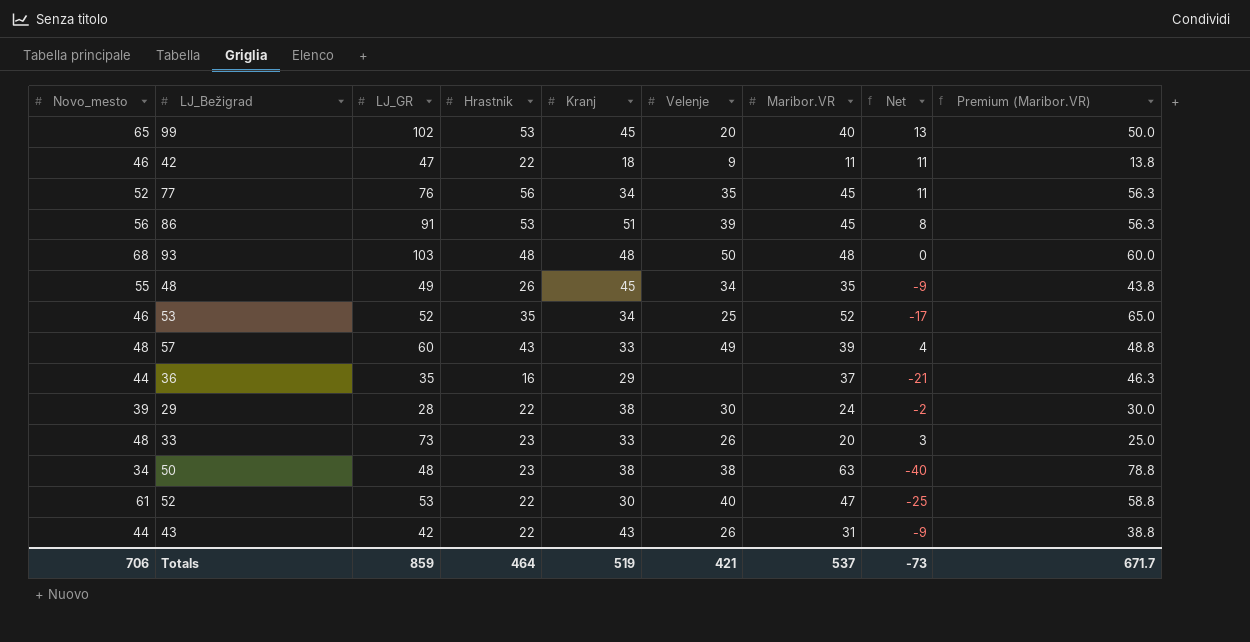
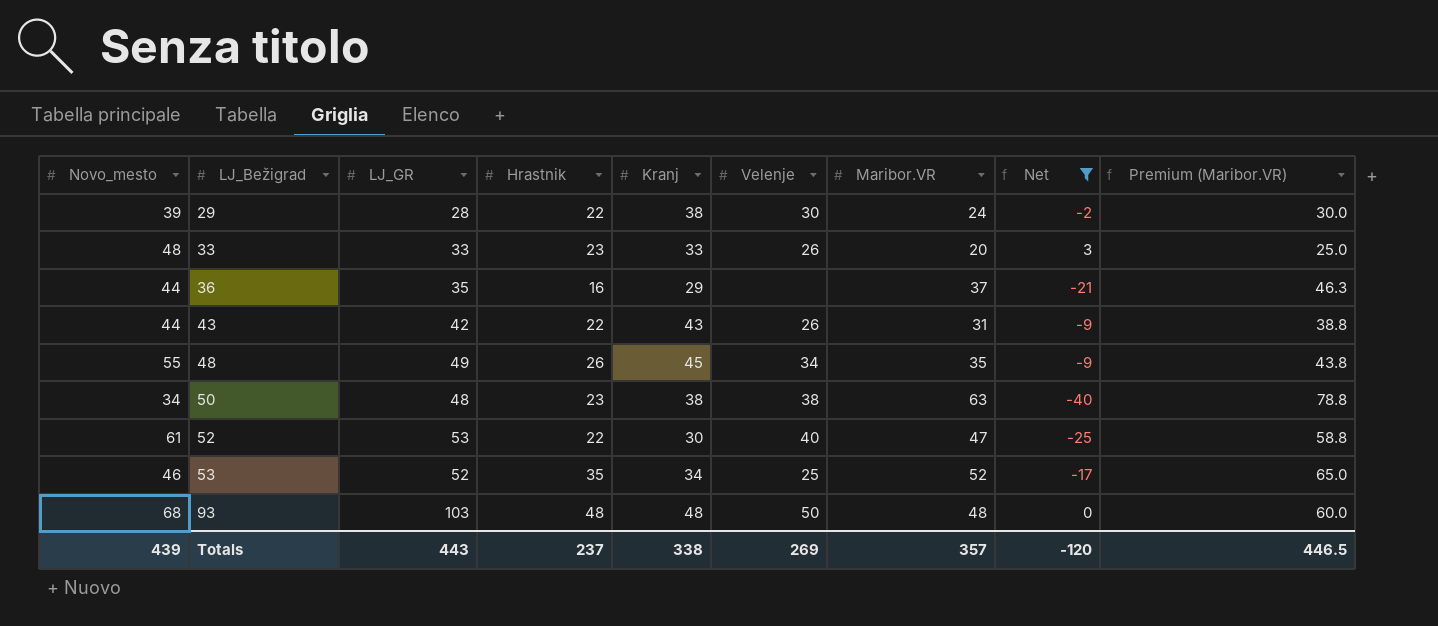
filter: none -> Net <= 3
row order: none -> LJ_Bežigrad ascending
33 | LJ_GR: 73 -> 33
Totals | Novo_mesto: 706 -> 439
Totals | LJ_GR: 859 -> 443
Totals | Hrastnik: 464 -> 237
Totals | Kranj: 519 -> 338
Totals | Velenje: 421 -> 269
Totals | Maribor.VR: 537 -> 357
Totals | Net: -73 -> -120
Totals | Premium (Maribor.VR): 671.7 -> 446.5

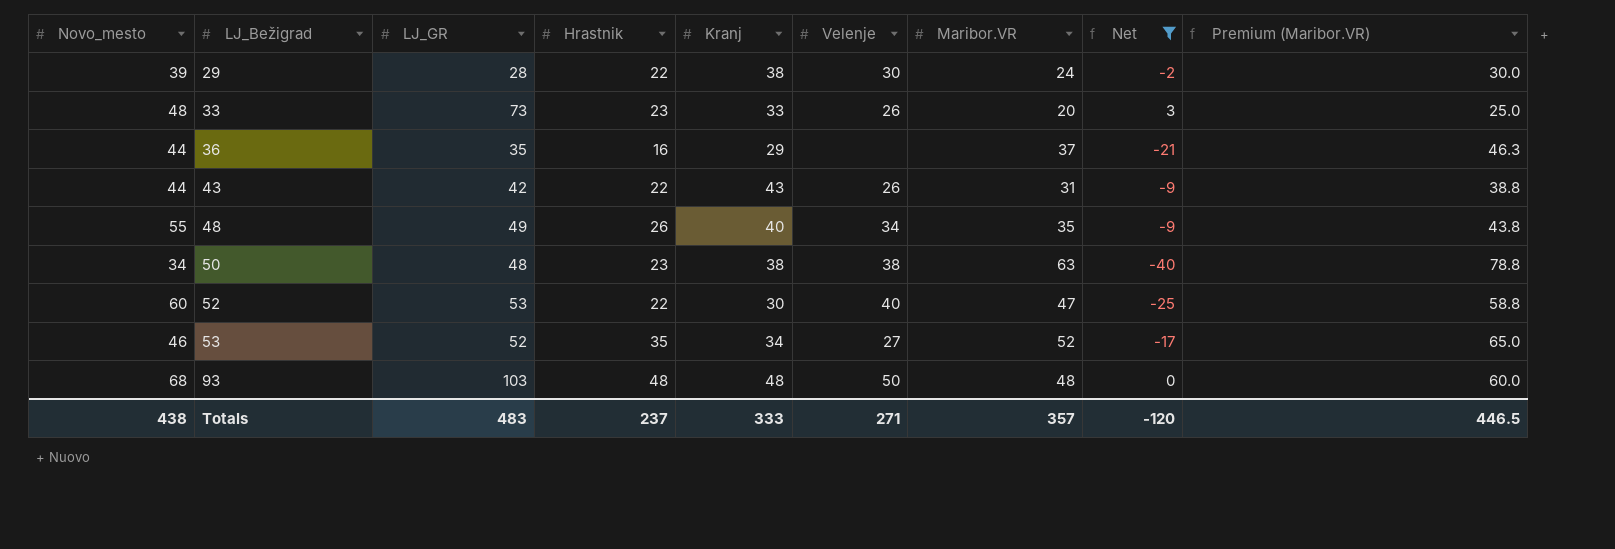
33 | LJ_GR: 33 -> 73
48 | Kranj: 45 -> 40
52 | Novo_mesto: 61 -> 60
53 | Velenje: 25 -> 27
Totals | Novo_mesto: 439 -> 438
Totals | LJ_GR: 443 -> 483
Totals | Kranj: 338 -> 333
Totals | Velenje: 269 -> 271

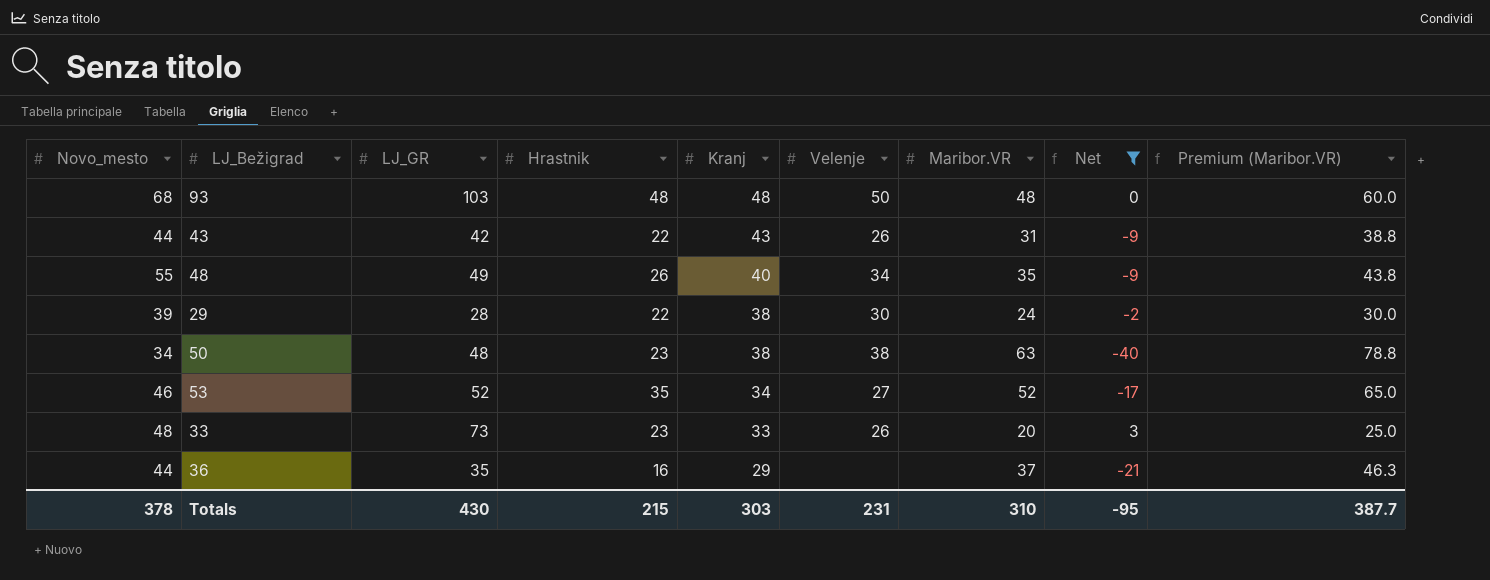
row order: LJ_Bežigrad ascending -> Kranj descending
row 52: 60 | 53 | 22 | 30 | 40 | 47 | -25 | 58.8 -> none
Totals | Novo_mesto: 438 -> 378
Totals | LJ_GR: 483 -> 430
Totals | Hrastnik: 237 -> 215
Totals | Kranj: 333 -> 303
Totals | Velenje: 271 -> 231
Totals | Maribor.VR: 357 -> 310
Totals | Net: -120 -> -95
Totals | Premium (Maribor.VR): 446.5 -> 387.7

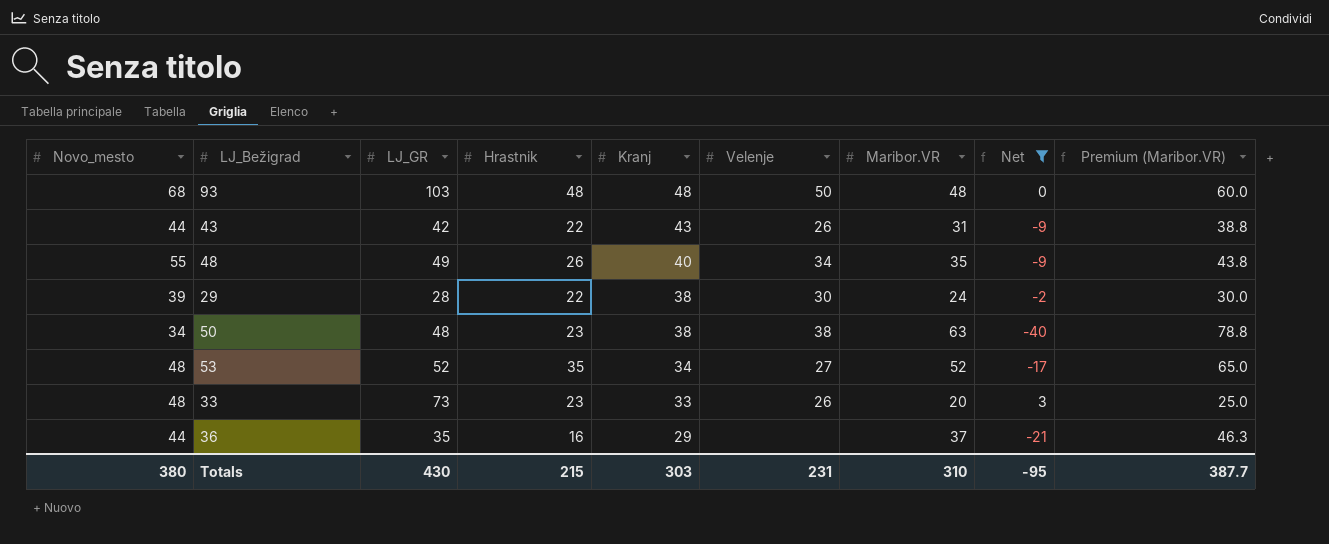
53 | Novo_mesto: 46 -> 48
Totals | Novo_mesto: 378 -> 380

